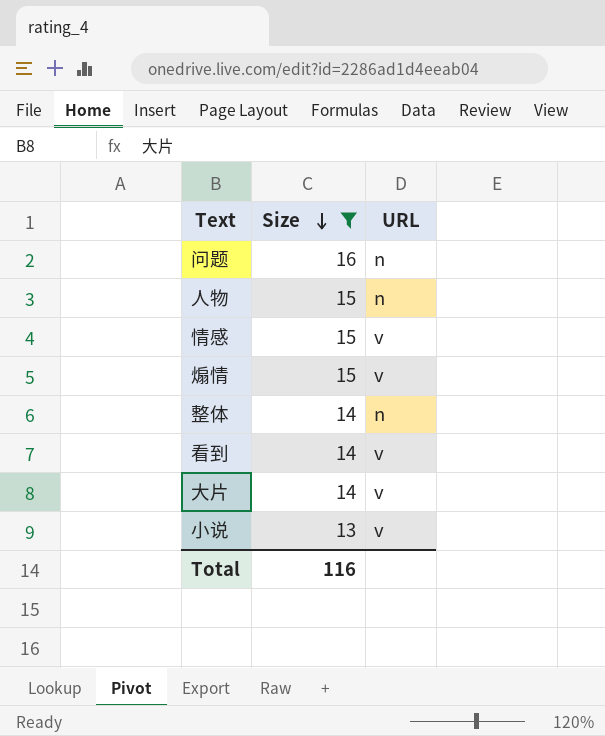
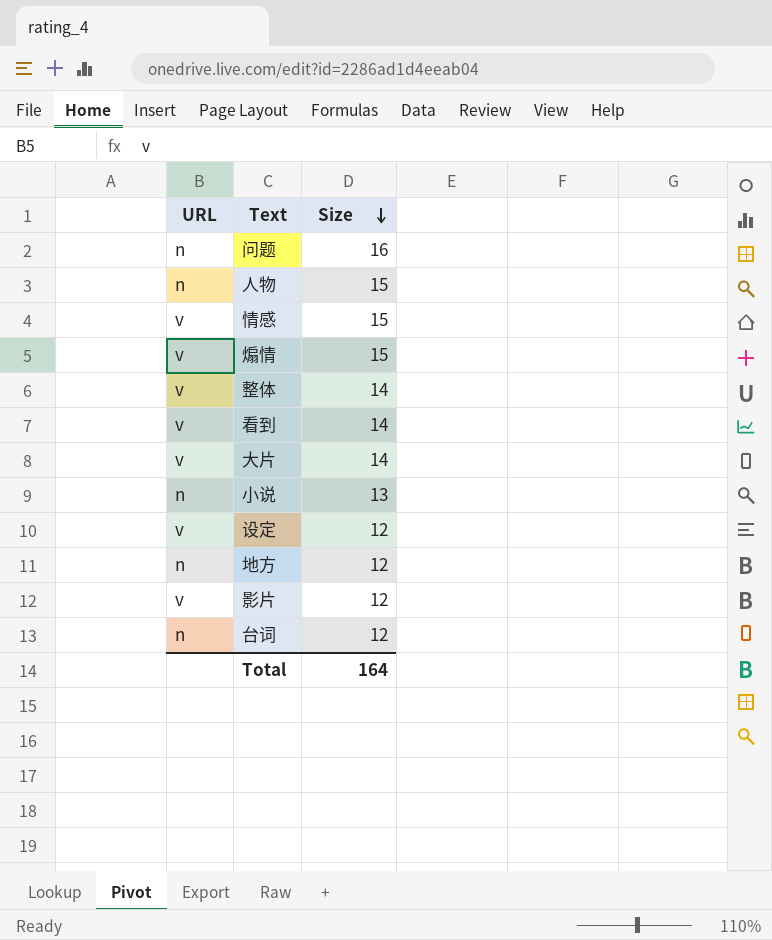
filter: Size != 12 -> none
column URL | position: 3 -> 1
整体 | URL: n -> v
小说 | URL: v -> n
Total | Size: 116 -> 164

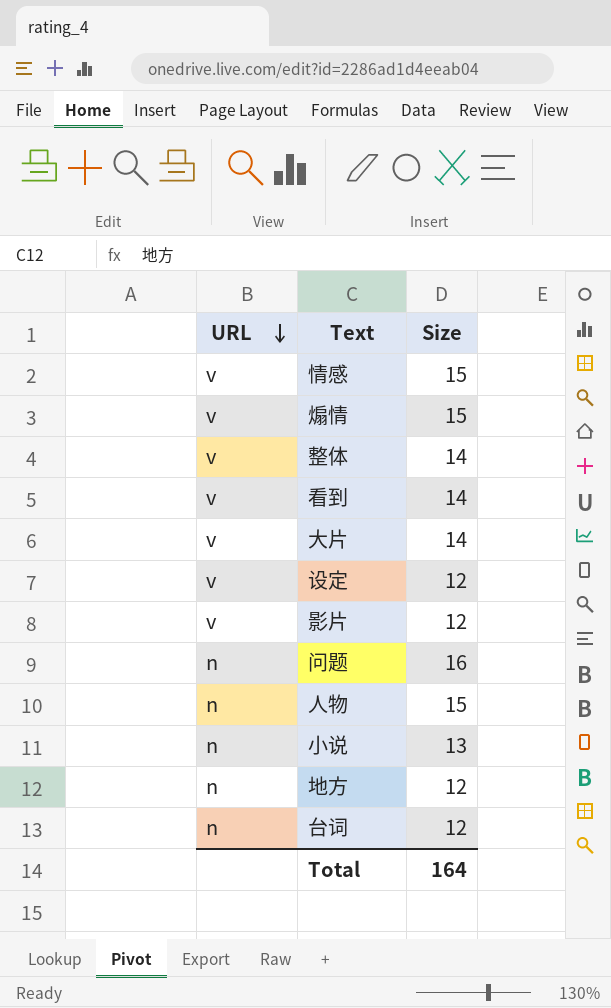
row order: Size descending -> URL descending

